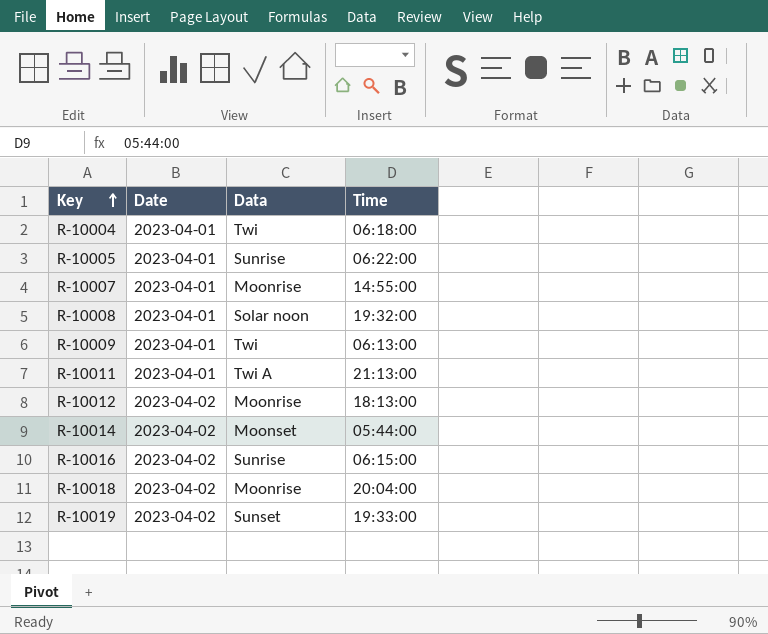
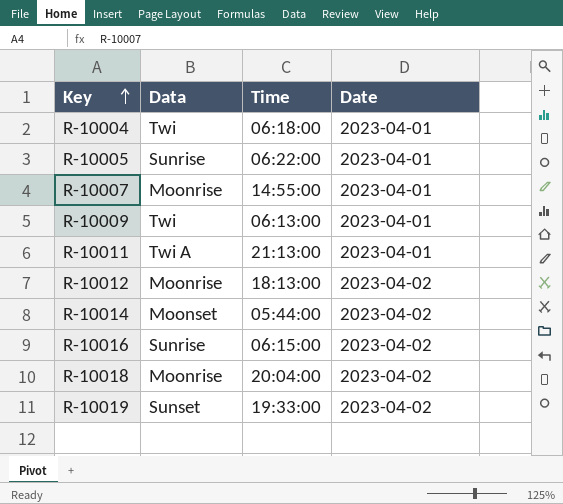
column Date | position: 2 -> 4
row R-10008: 2023-04-01 | Solar noon | 19:32:00 -> none

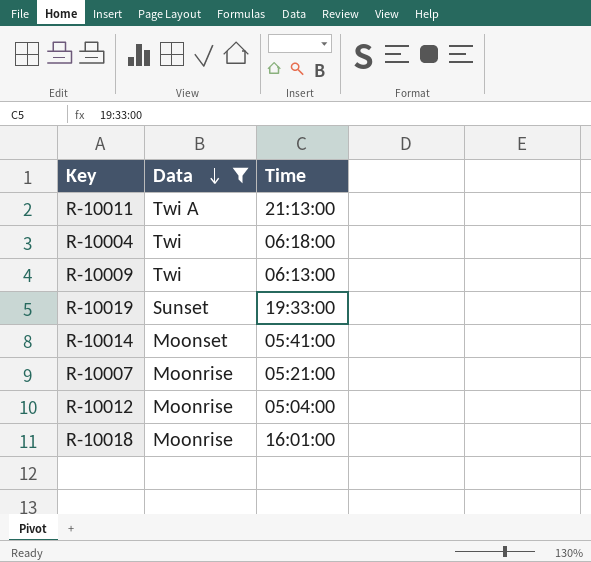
filter: none -> Data != Sunrise
row order: Key ascending -> Data descending
column Date | position: 4 -> none
R-10014 | Time: 05:44:00 -> 05:41:00
R-10007 | Time: 14:55:00 -> 05:21:00
R-10012 | Time: 18:13:00 -> 05:04:00
R-10018 | Time: 20:04:00 -> 16:01:00

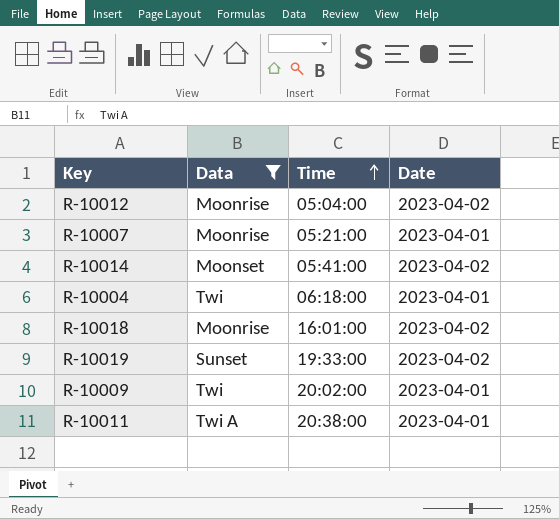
row order: Data descending -> Time ascending
column Date | position: none -> 4
R-10009 | Time: 06:13:00 -> 20:02:00
R-10011 | Time: 21:13:00 -> 20:38:00

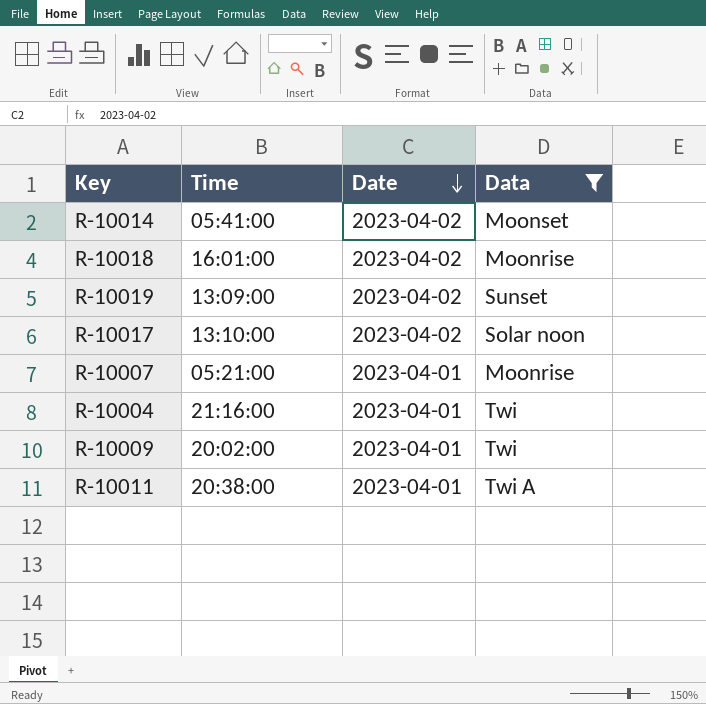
row order: Time ascending -> Date descending
column Data | position: 2 -> 4
row R-10012: Moonrise | 05:04:00 | 2023-04-02 -> none
R-10019 | Time: 19:33:00 -> 13:09:00
row R-10017: none -> 13:10:00 | 2023-04-02 | Solar noon
R-10004 | Time: 06:18:00 -> 21:16:00

